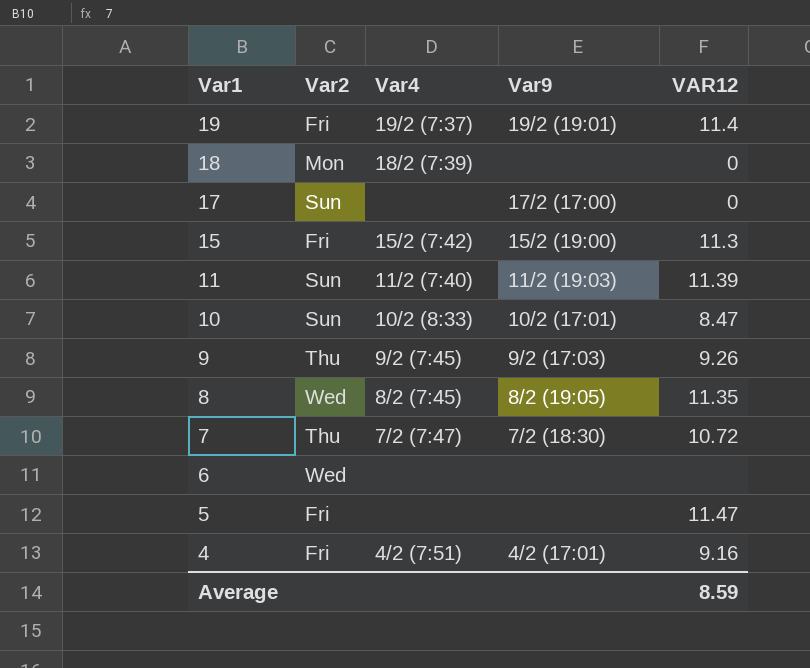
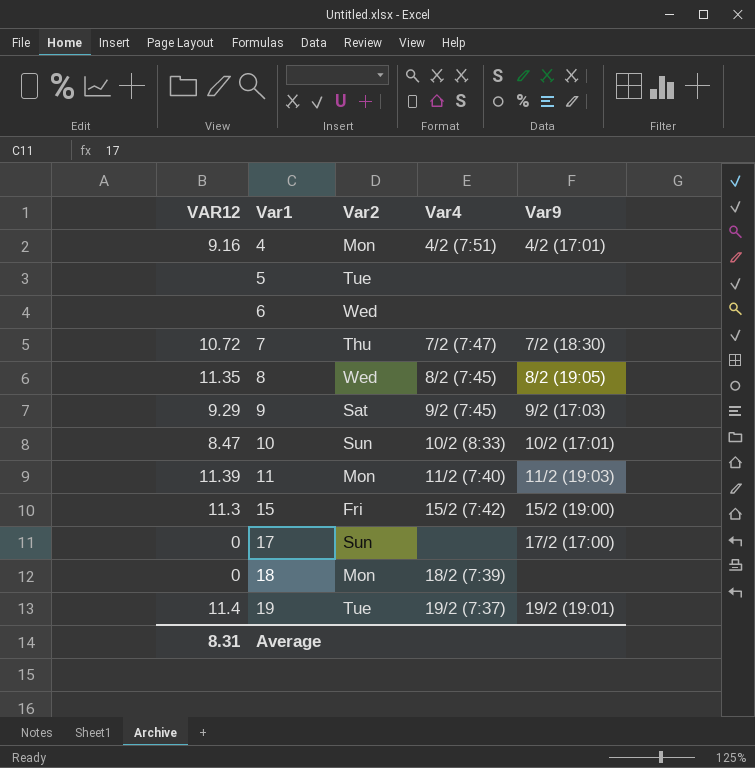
row order: Var1 descending -> Var1 ascending
column VAR12 | position: 5 -> 1
4 | Var2: Fri -> Mon
5 | VAR12: 11.47 -> none
5 | Var2: Fri -> Tue
9 | VAR12: 9.26 -> 9.29
9 | Var2: Thu -> Sat
11 | Var2: Sun -> Mon
19 | Var2: Fri -> Tue
Average | VAR12: 8.59 -> 8.31

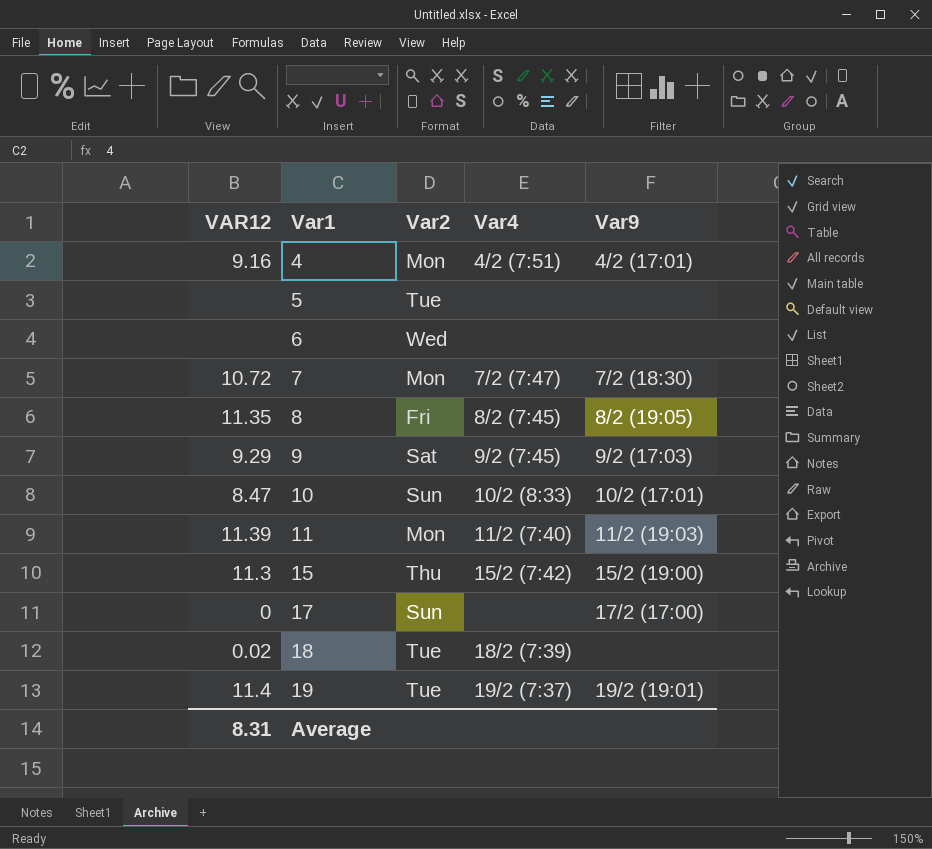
7 | Var2: Thu -> Mon
8 | Var2: Wed -> Fri
15 | Var2: Fri -> Thu
18 | VAR12: 0 -> 0.02
18 | Var2: Mon -> Tue

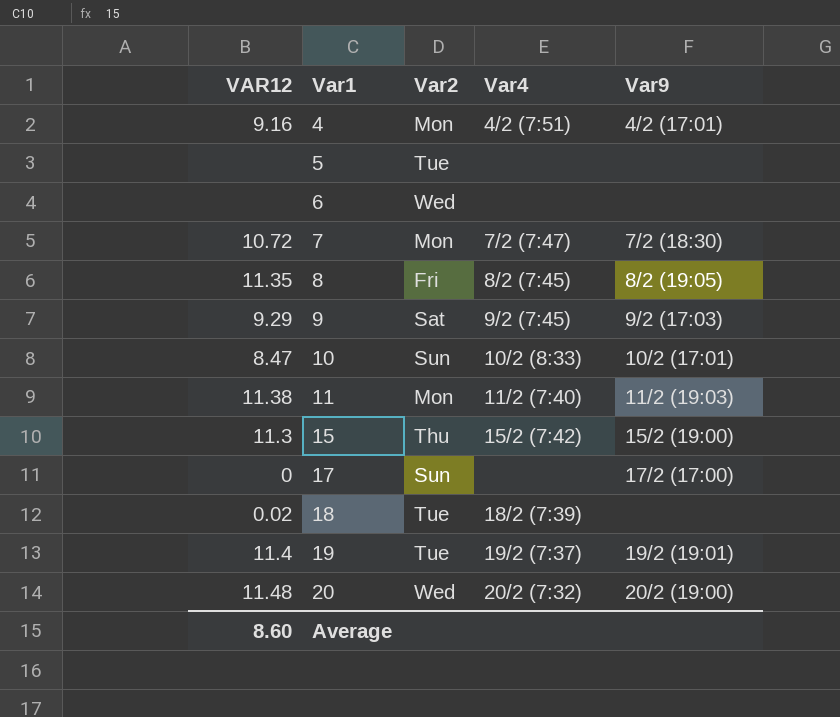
11 | VAR12: 11.39 -> 11.38
row 20: none -> 11.48 | Wed | 20/2 (7:32) | 20/2 (19:00)
Average | VAR12: 8.31 -> 8.60

